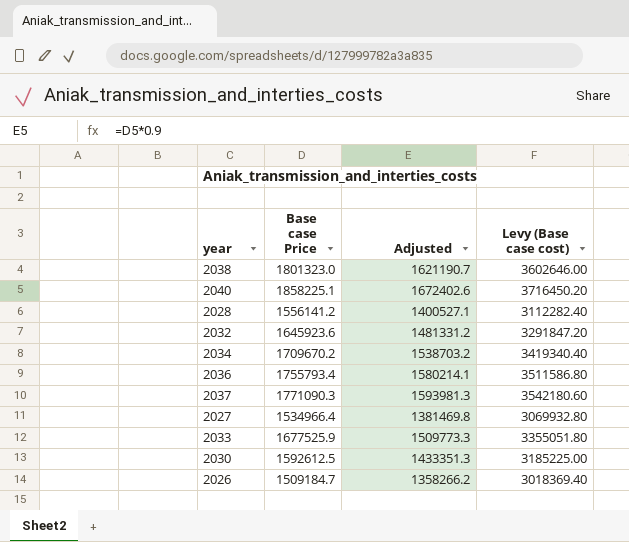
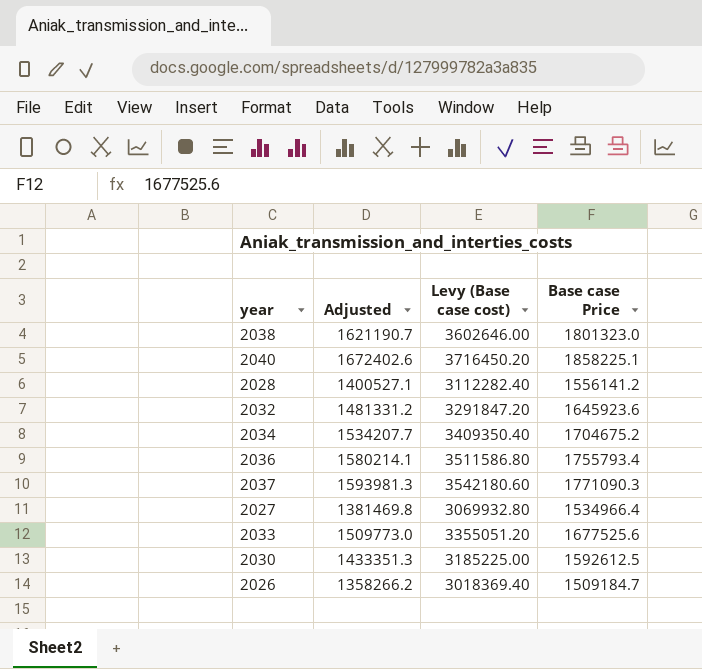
column Base case Price | position: 2 -> 4
2034 | Adjusted: 1538703.2 -> 1534207.7
2034 | Levy (Base case cost): 3419340.40 -> 3409350.40
2034 | Base case Price: 1709670.2 -> 1704675.2
2033 | Adjusted: 1509773.3 -> 1509773.0
2033 | Levy (Base case cost): 3355051.80 -> 3355051.20
2033 | Base case Price: 1677525.9 -> 1677525.6

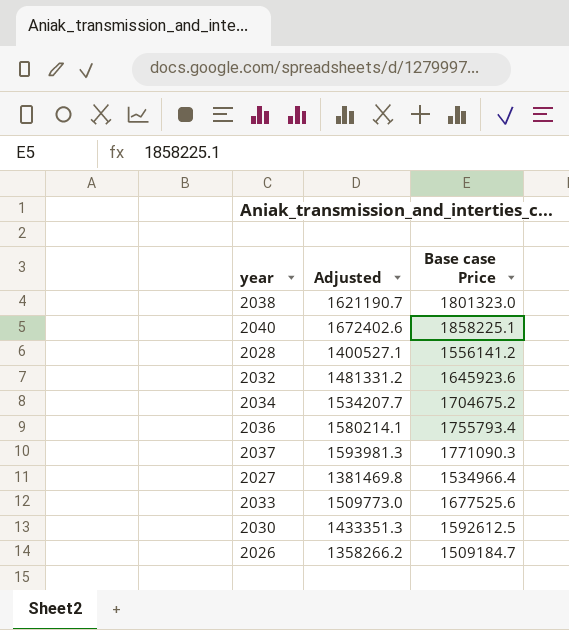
column Levy (Base case cost) | formula: [Base case Price] * 2 -> none

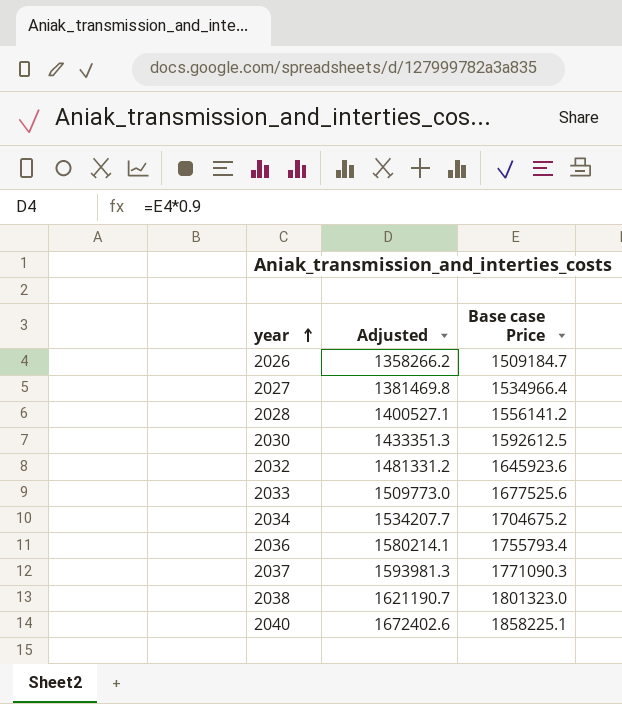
row order: none -> year ascending

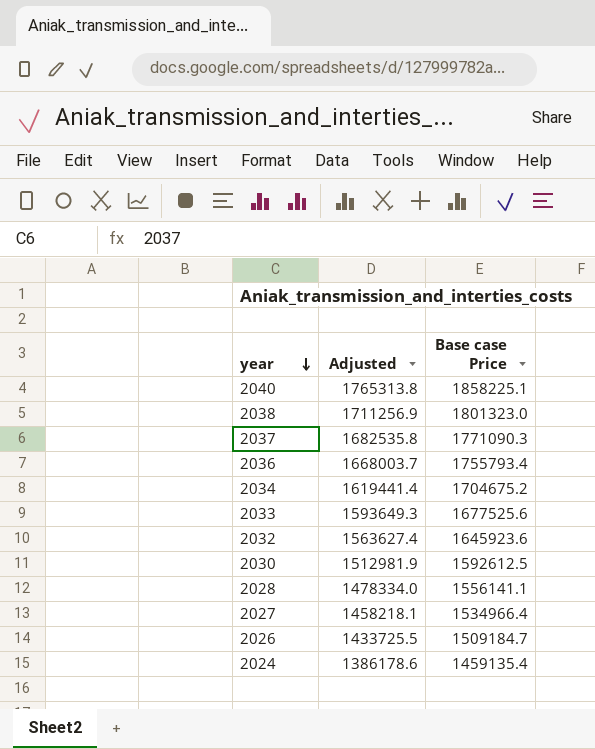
row order: year ascending -> year descending
column Adjusted | formula: [Base case Price] * 0.9 -> [Base case Price] * 0.95
2028 | Base case Price: 1556141.2 -> 1556141.1
row 2024: none -> 1386178.6 | 1459135.4

